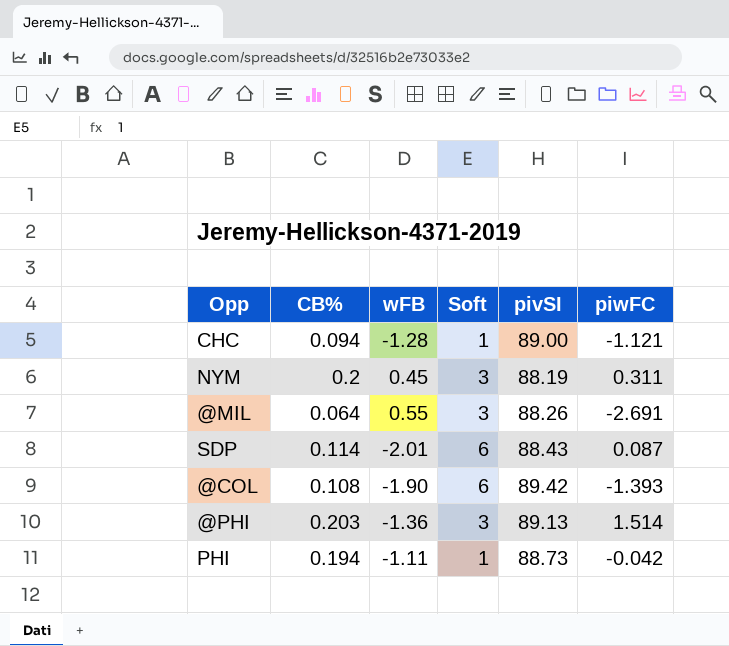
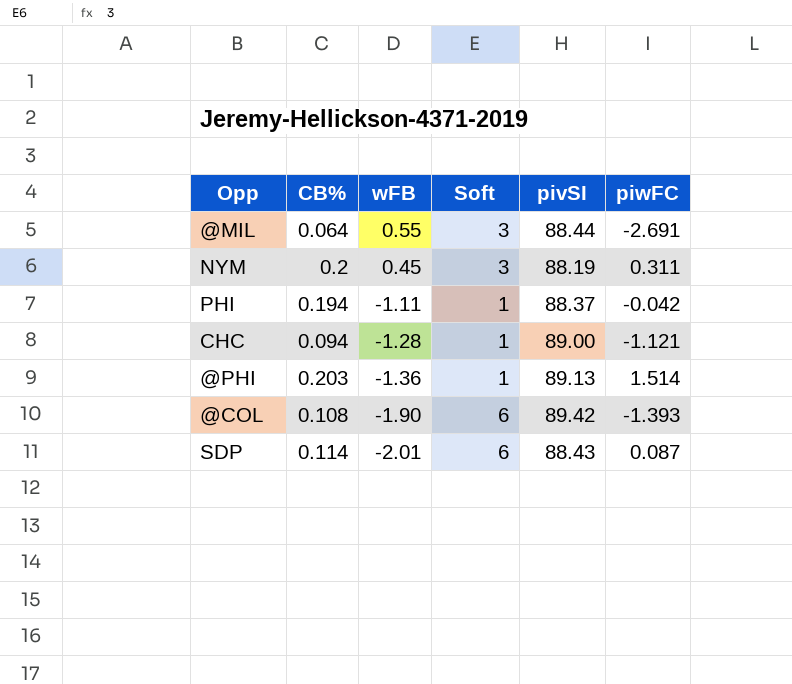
row order: none -> wFB descending
@MIL | pivSI: 88.26 -> 88.44
PHI | pivSI: 88.73 -> 88.37
@PHI | Soft: 3 -> 1

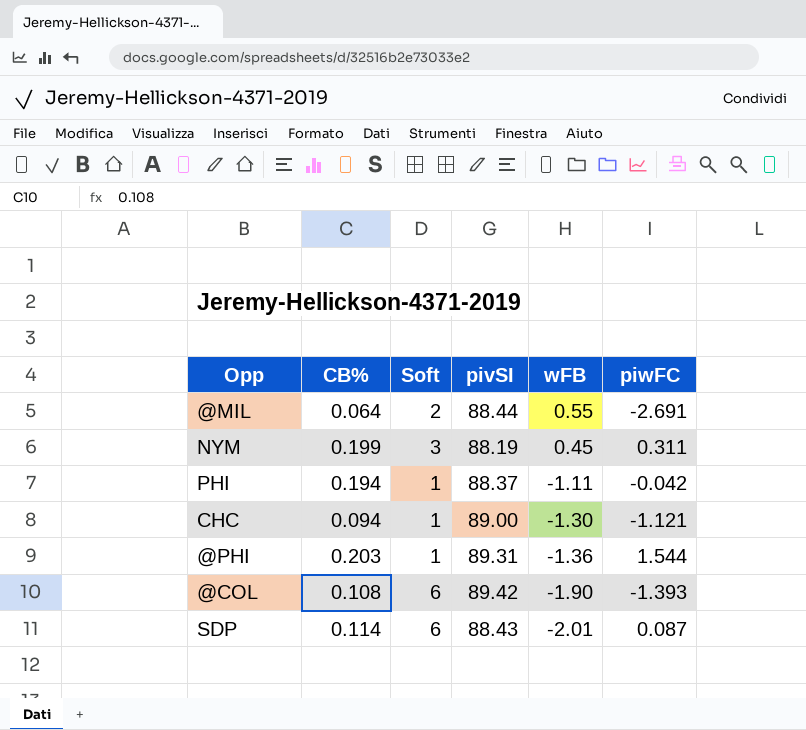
column wFB | position: 3 -> 5
@MIL | Soft: 3 -> 2
NYM | CB%: 0.2 -> 0.199
CHC | wFB: -1.28 -> -1.30
@PHI | pivSI: 89.13 -> 89.31
@PHI | piwFC: 1.514 -> 1.544

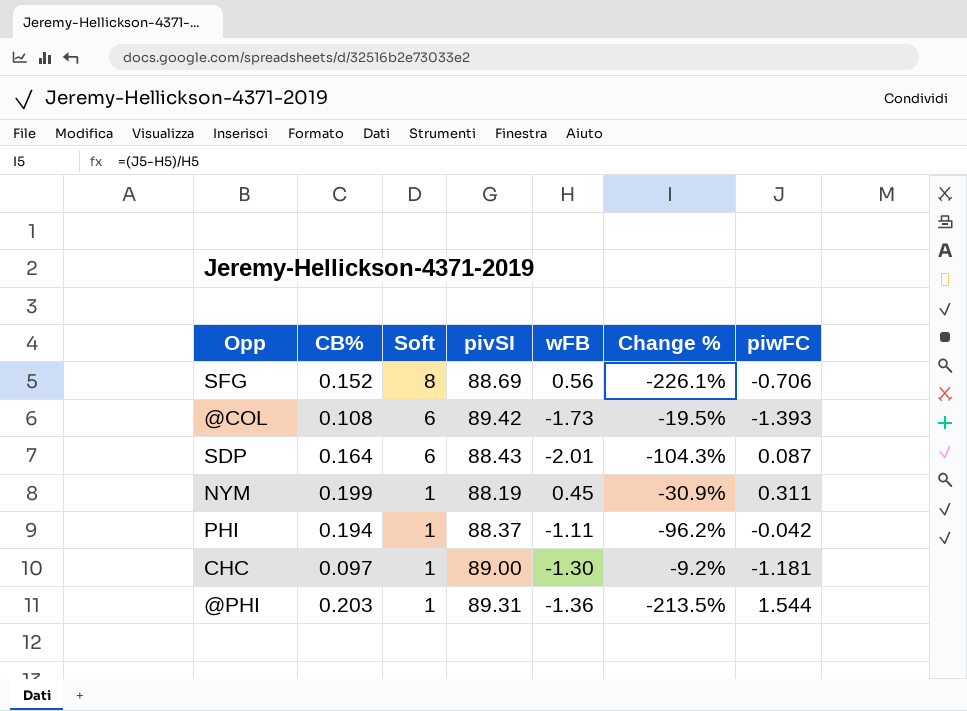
row order: wFB descending -> Soft descending
column Change % | formula: none -> ([piwFC] - [wFB]) / [wFB]
row @MIL: 0.064 | 2 | 88.44 | 0.55 | -2.691 -> none
row SFG: none -> 0.152 | 8 | 88.69 | 0.56 | -226.1% | -0.706
@COL | wFB: -1.90 -> -1.73
SDP | CB%: 0.114 -> 0.164
NYM | Soft: 3 -> 1
CHC | CB%: 0.094 -> 0.097
CHC | piwFC: -1.121 -> -1.181

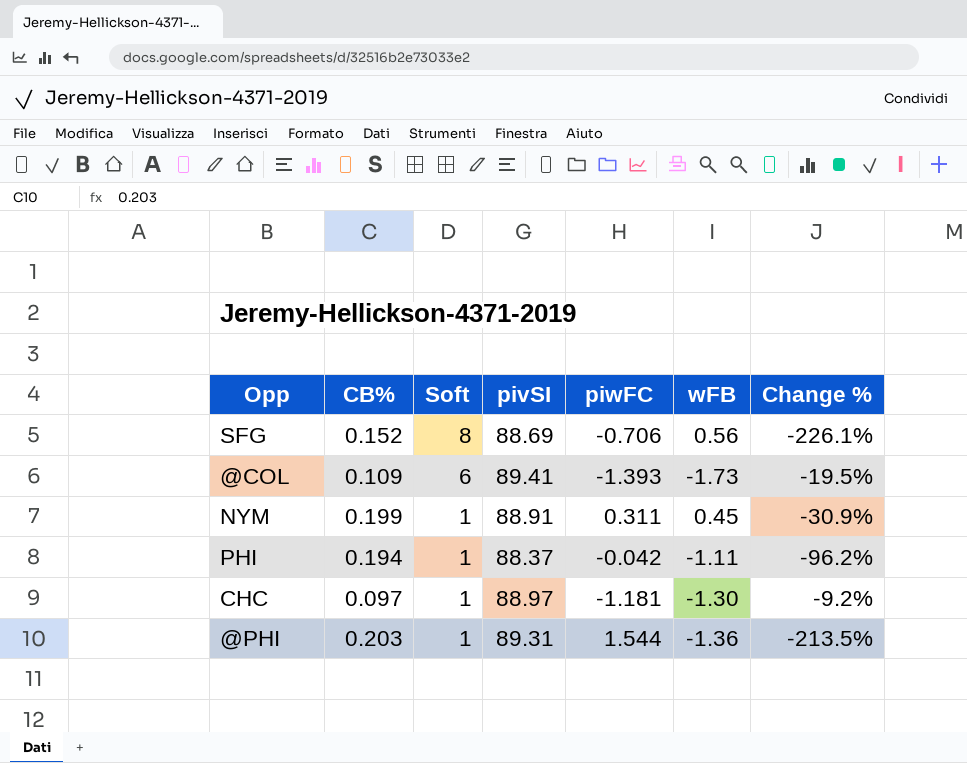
column piwFC | position: 7 -> 5
row SDP: 0.164 | 6 | 88.43 | -2.01 | -104.3% | 0.087 -> none
@COL | CB%: 0.108 -> 0.109
@COL | pivSI: 89.42 -> 89.41
NYM | pivSI: 88.19 -> 88.91
CHC | pivSI: 89.00 -> 88.97

